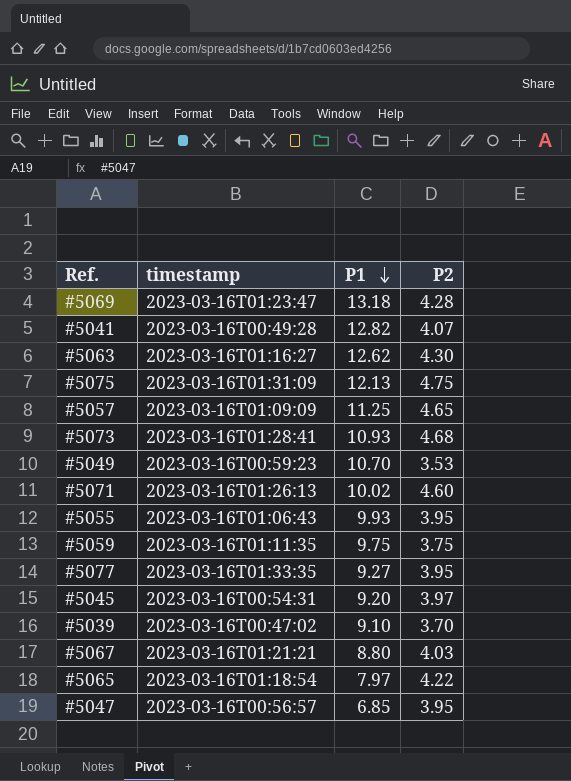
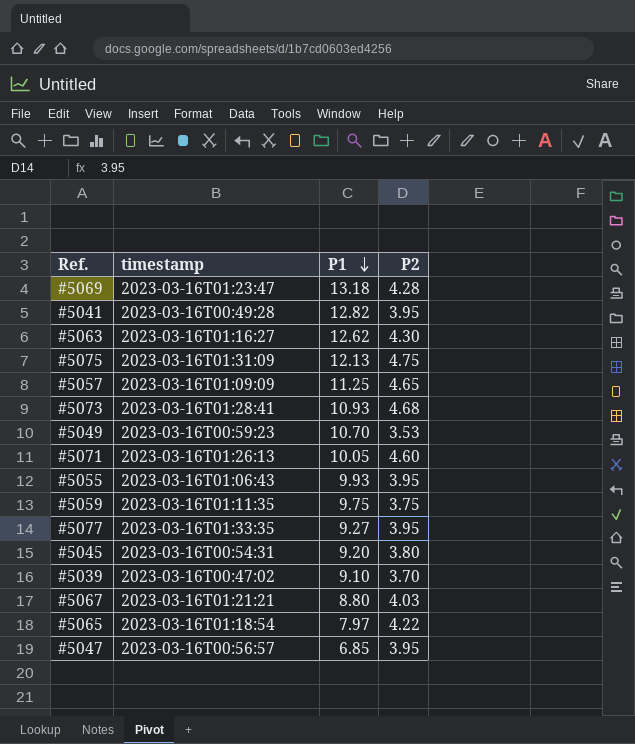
#5041 | P2: 4.07 -> 3.95
#5071 | P1: 10.02 -> 10.05
#5045 | P2: 3.97 -> 3.80

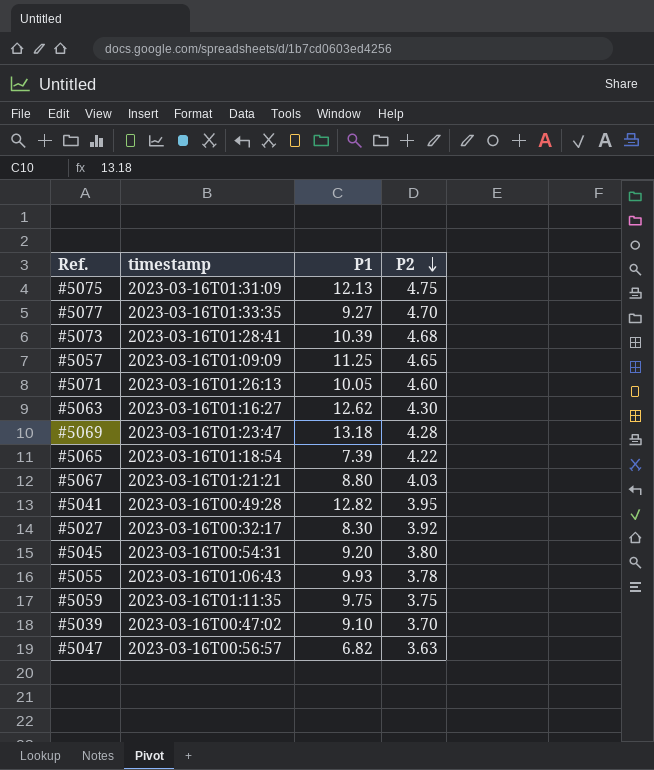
row order: P1 descending -> P2 descending
row #5049: 2023-03-16T00:59:23 | 10.70 | 3.53 -> none
#5077 | P2: 3.95 -> 4.70
#5073 | P1: 10.93 -> 10.39
#5065 | P1: 7.97 -> 7.39
row #5027: none -> 2023-03-16T00:32:17 | 8.30 | 3.92
#5055 | P2: 3.95 -> 3.78
#5047 | P1: 6.85 -> 6.82
#5047 | P2: 3.95 -> 3.63

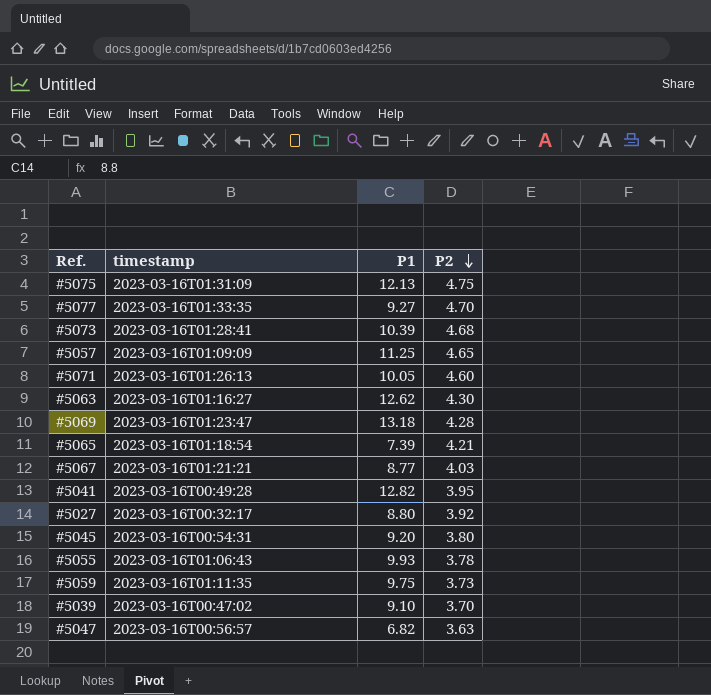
#5065 | P2: 4.22 -> 4.21
#5067 | P1: 8.80 -> 8.77
#5027 | P1: 8.30 -> 8.80
#5059 | P2: 3.75 -> 3.73

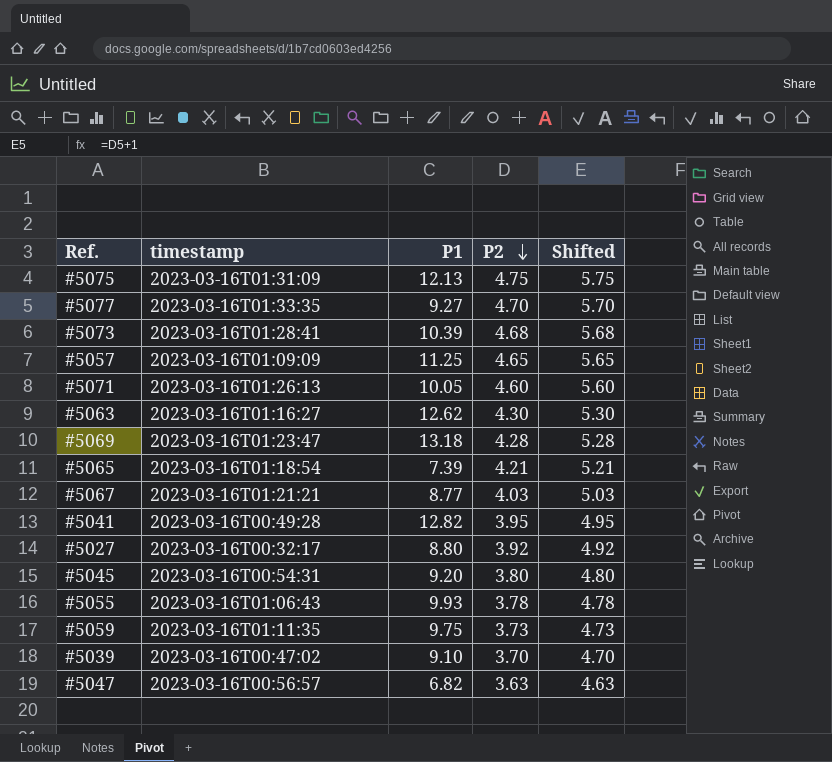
column Shifted | formula: none -> [P2] + 1

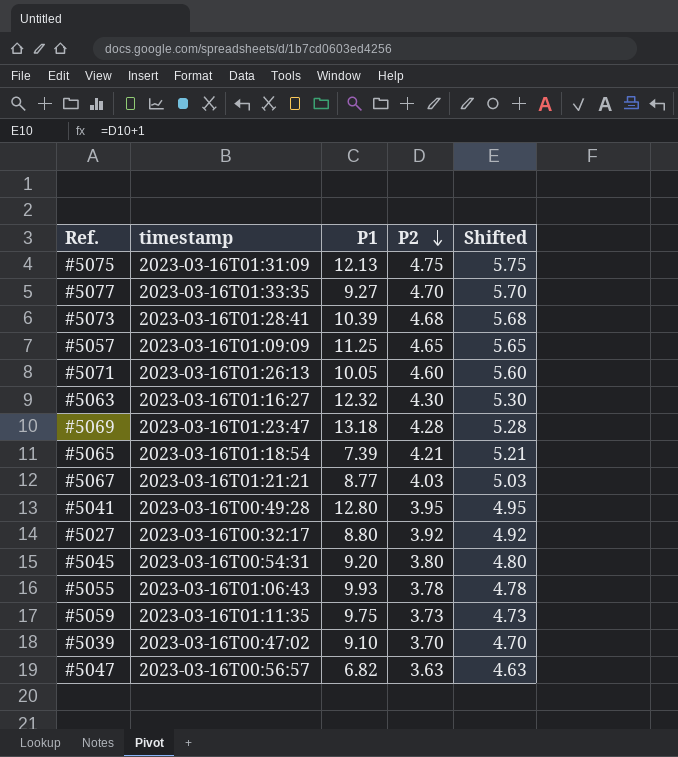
#5063 | P1: 12.62 -> 12.32
#5041 | P1: 12.82 -> 12.80

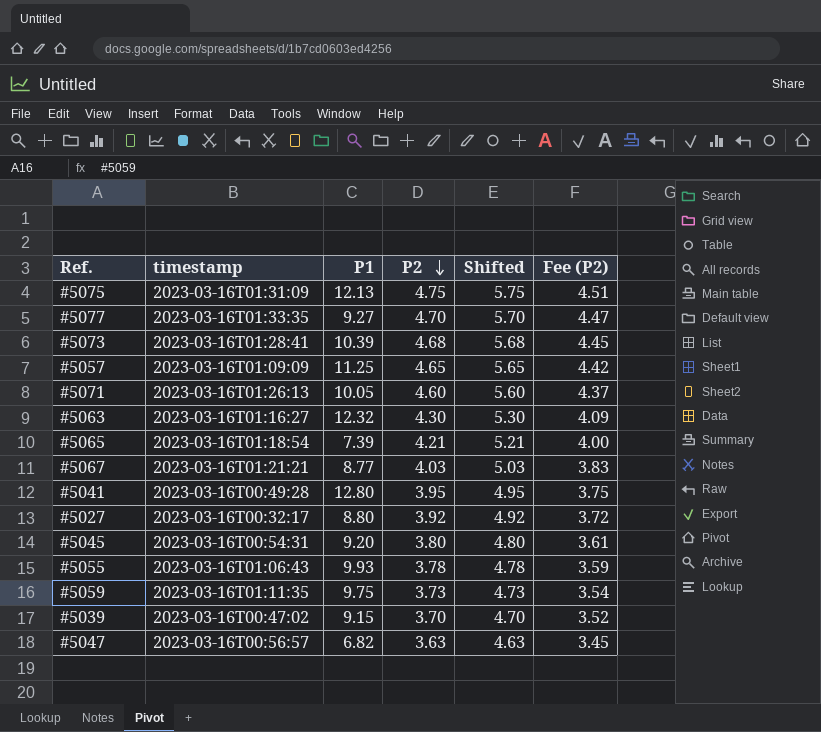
column Fee (P2) | formula: none -> [P2] * 0.95
row #5069: 2023-03-16T01:23:47 | 13.18 | 4.28 | 5.28 -> none
#5039 | P1: 9.10 -> 9.15

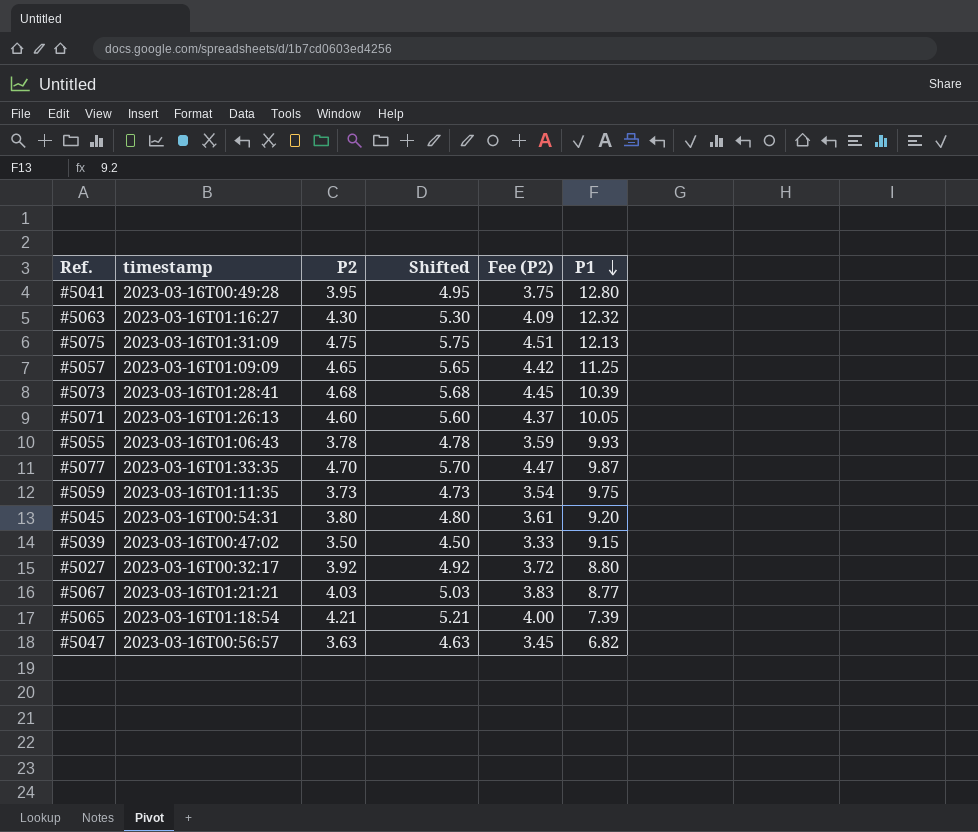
row order: P2 descending -> P1 descending
column P1 | position: 3 -> 6
#5077 | P1: 9.27 -> 9.87
#5039 | P2: 3.70 -> 3.50
#5039 | Shifted: 4.70 -> 4.50
#5039 | Fee (P2): 3.52 -> 3.33

